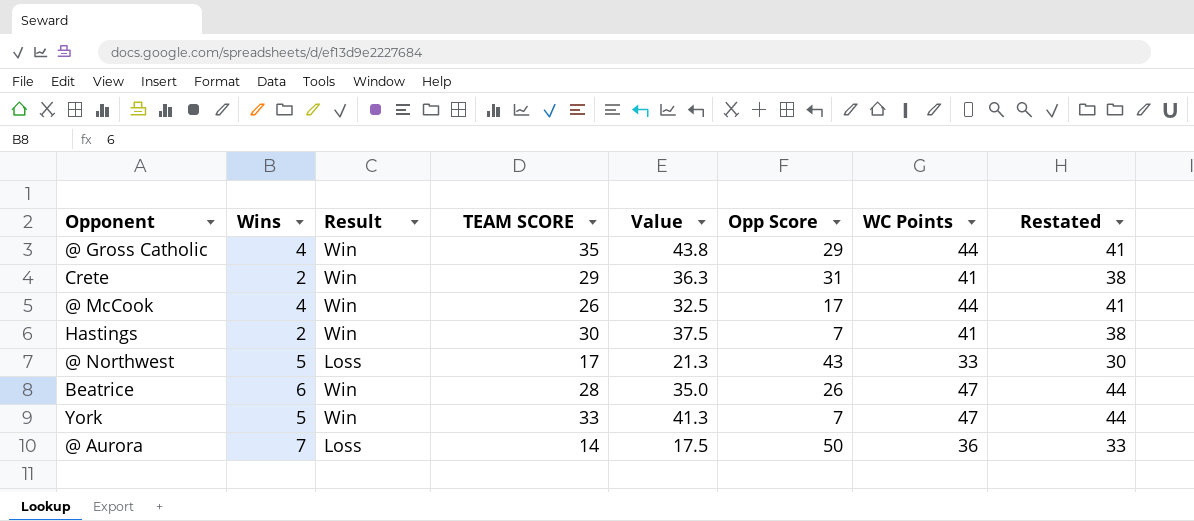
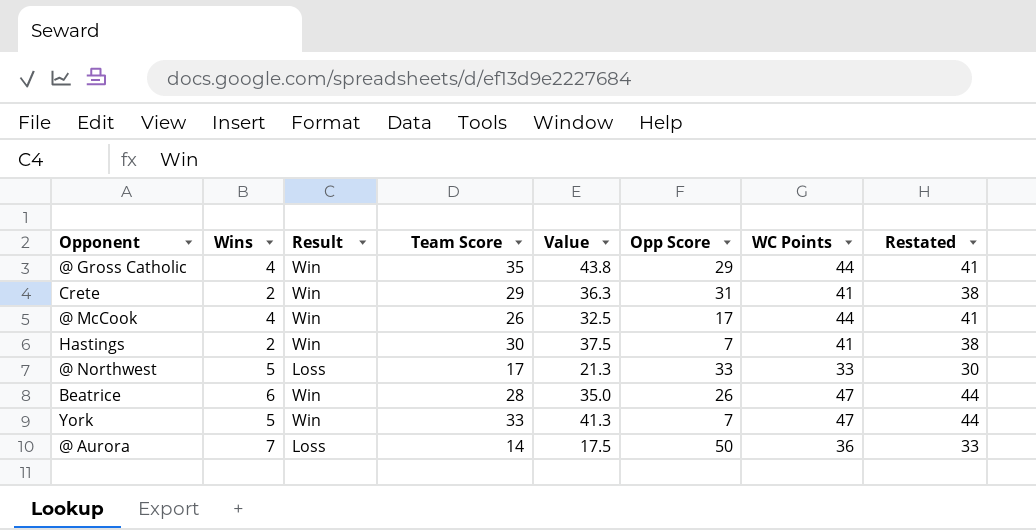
column name: TEAM SCORE -> Team Score
@ Northwest | Opp Score: 43 -> 33

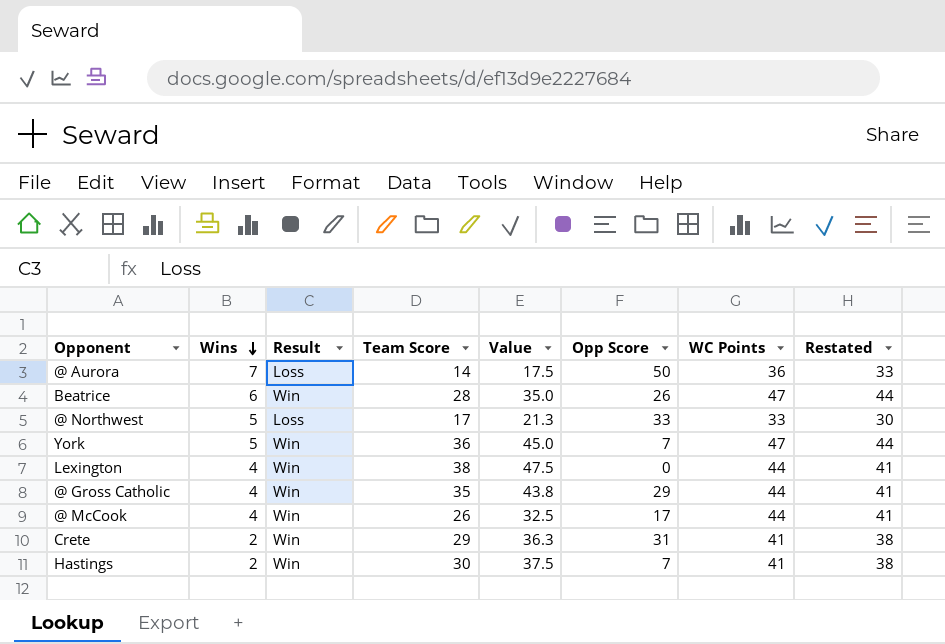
row order: none -> Wins descending
York | Team Score: 33 -> 36
York | Value: 41.3 -> 45.0
row Lexington: none -> 4 | Win | 38 | 47.5 | 0 | 44 | 41

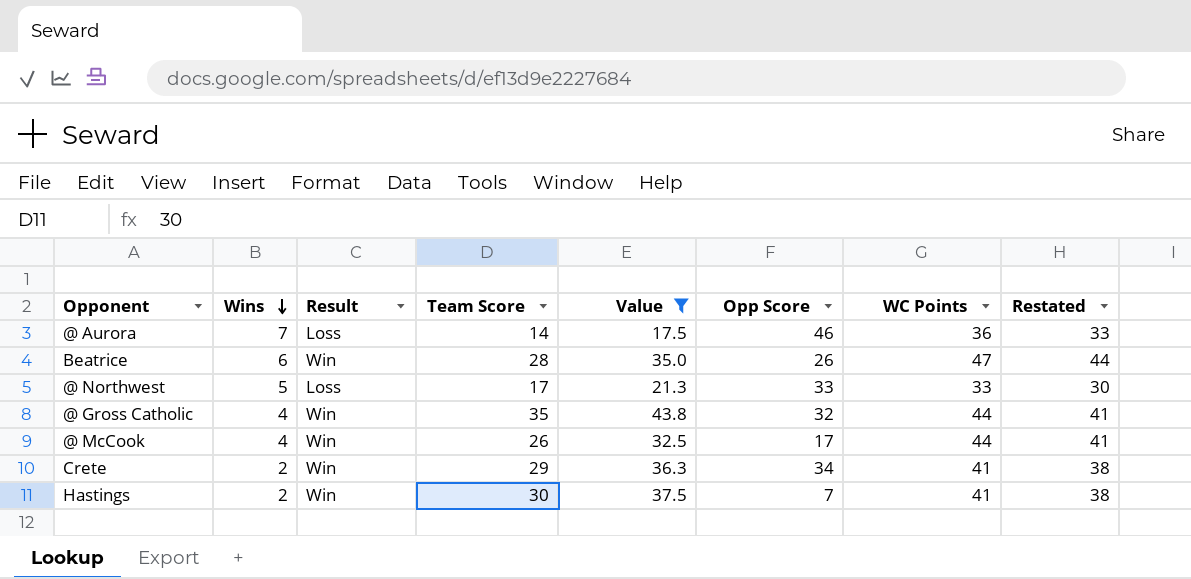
filter: none -> Value <= 43.8
@ Aurora | Opp Score: 50 -> 46
@ Gross Catholic | Opp Score: 29 -> 32
Crete | Opp Score: 31 -> 34

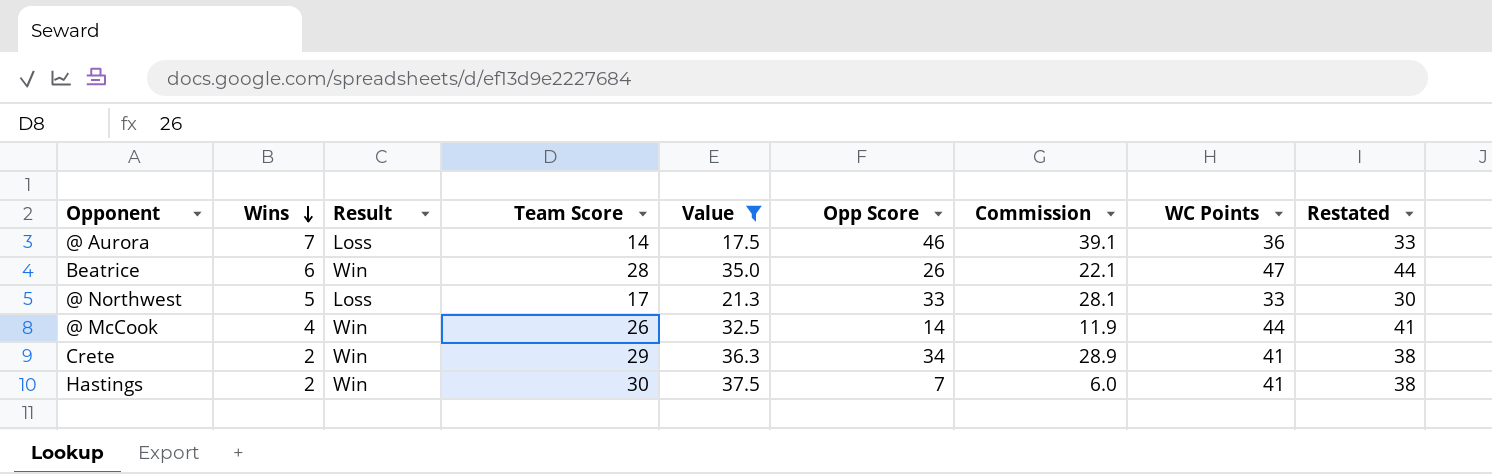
column Commission | formula: none -> [Opp Score] * 0.85
row @ Gross Catholic: 4 | Win | 35 | 43.8 | 32 | 44 | 41 -> none
@ McCook | Opp Score: 17 -> 14

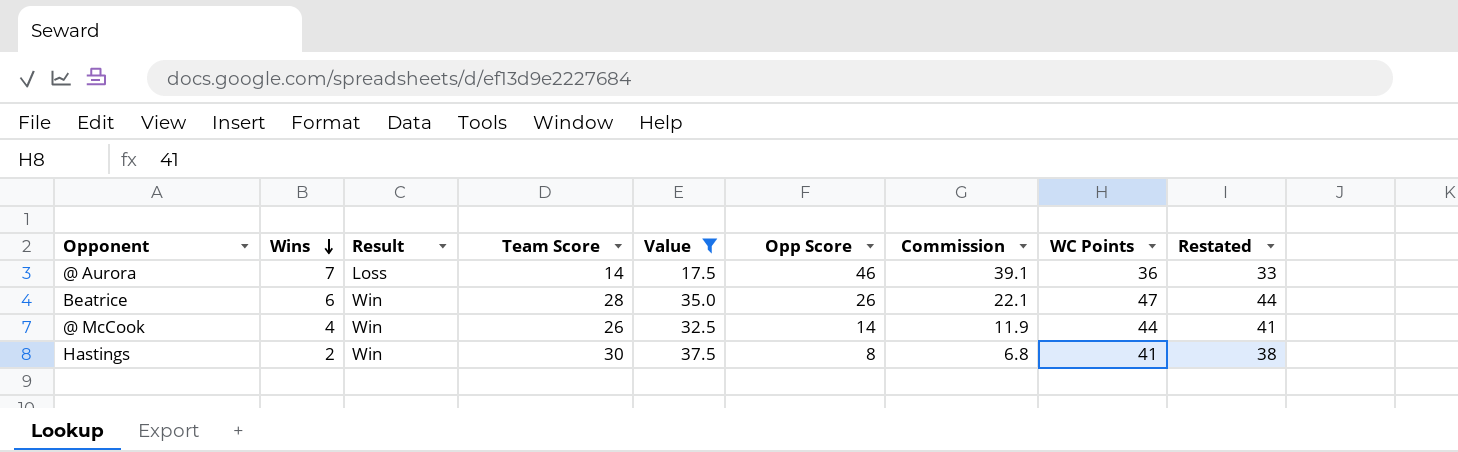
row @ Northwest: 5 | Loss | 17 | 21.3 | 33 | 28.1 | 33 | 30 -> none
row Crete: 2 | Win | 29 | 36.3 | 34 | 28.9 | 41 | 38 -> none
Hastings | Opp Score: 7 -> 8
Hastings | Commission: 6.0 -> 6.8

